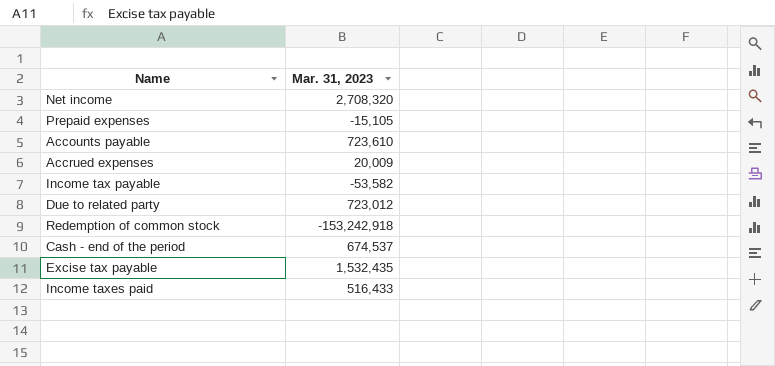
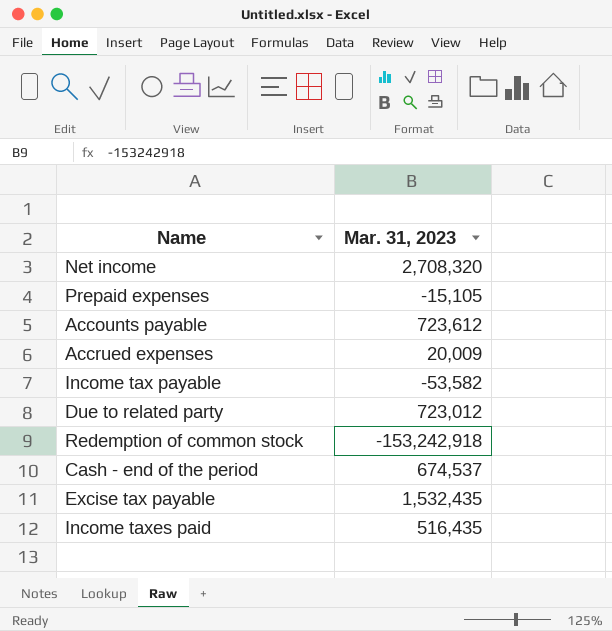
Accounts payable | Mar. 31, 2023: 723,610 -> 723,612
Income taxes paid | Mar. 31, 2023: 516,433 -> 516,435

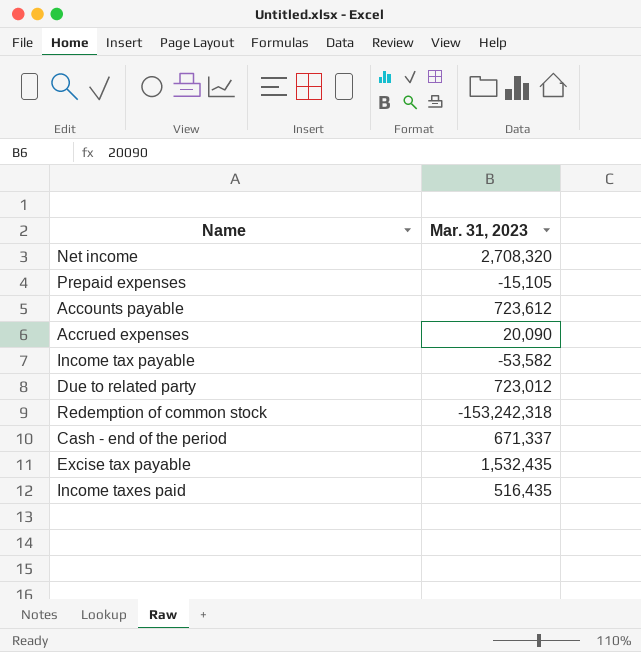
Accrued expenses | Mar. 31, 2023: 20,009 -> 20,090
Redemption of common stock | Mar. 31, 2023: -153,242,918 -> -153,242,318
Cash - end of the period | Mar. 31, 2023: 674,537 -> 671,337

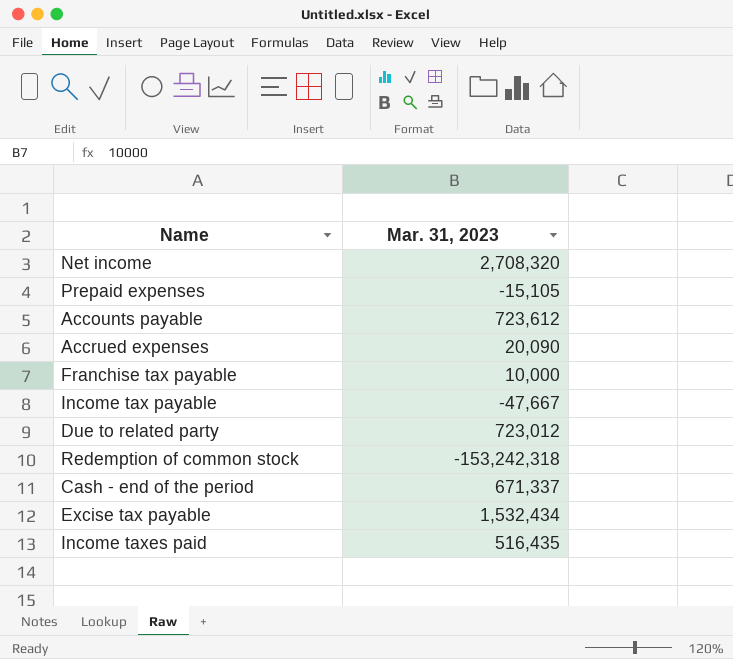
row Franchise tax payable: none -> 10,000
Income tax payable | Mar. 31, 2023: -53,582 -> -47,667
Excise tax payable | Mar. 31, 2023: 1,532,435 -> 1,532,434

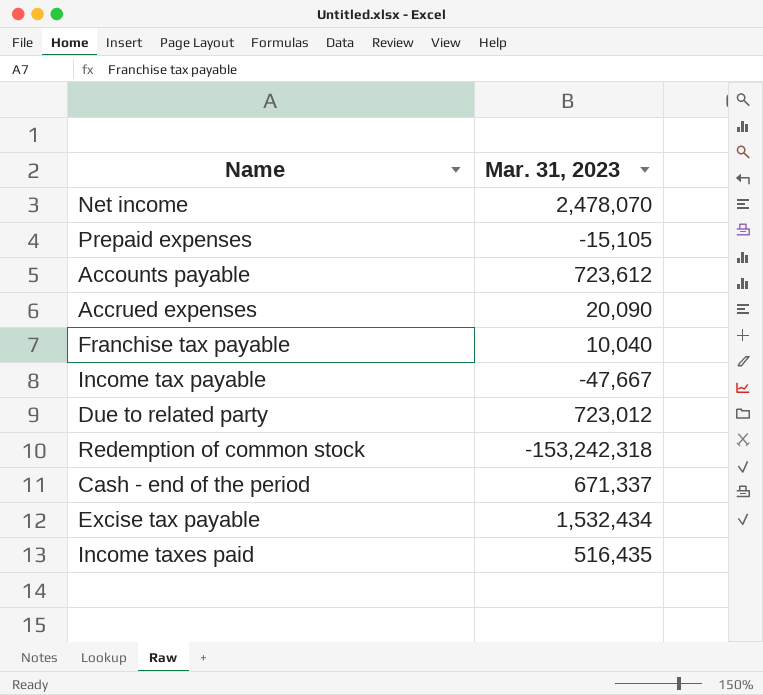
Net income | Mar. 31, 2023: 2,708,320 -> 2,478,070
Franchise tax payable | Mar. 31, 2023: 10,000 -> 10,040

